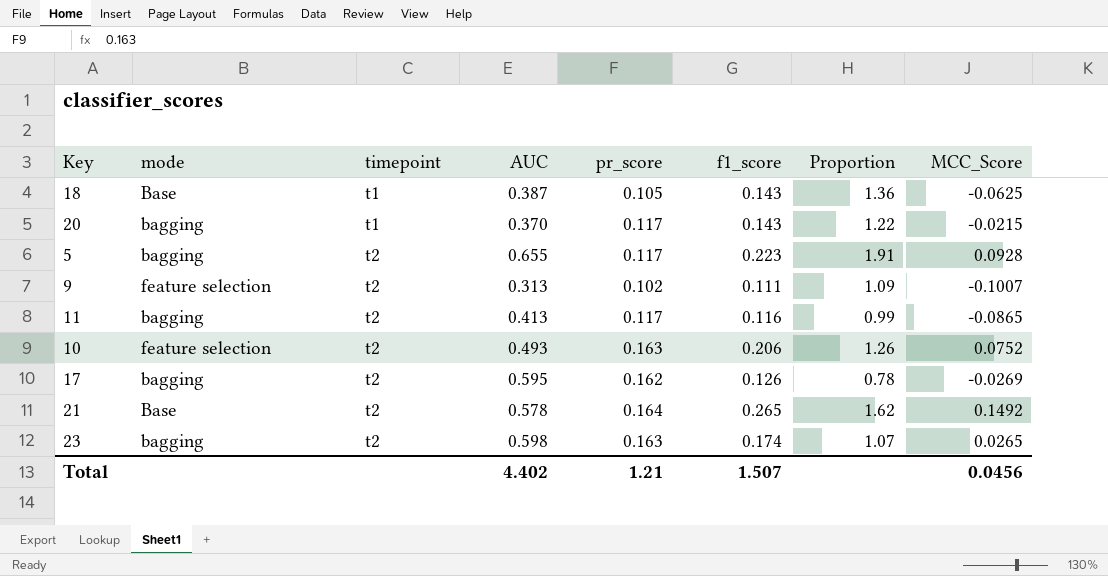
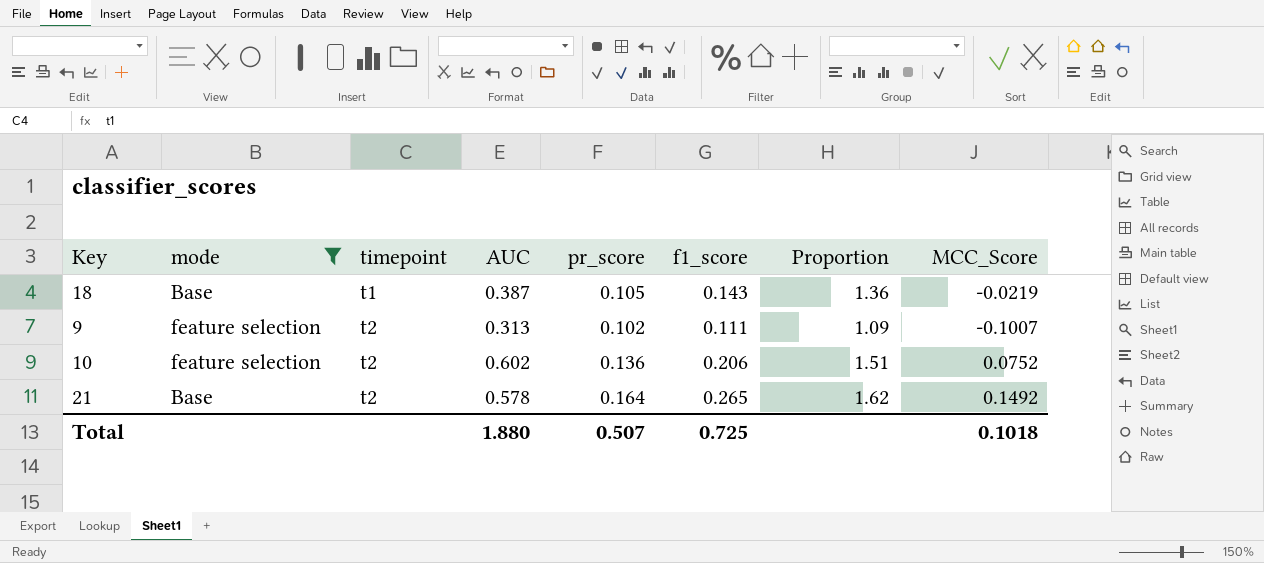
filter: none -> mode != bagging
18 | MCC_Score: -0.0625 -> -0.0219
10 | AUC: 0.493 -> 0.602
10 | pr_score: 0.163 -> 0.136
10 | Proportion: 1.26 -> 1.51
Total | AUC: 4.402 -> 1.880
Total | pr_score: 1.21 -> 0.507
Total | f1_score: 1.507 -> 0.725
Total | MCC_Score: 0.0456 -> 0.1018

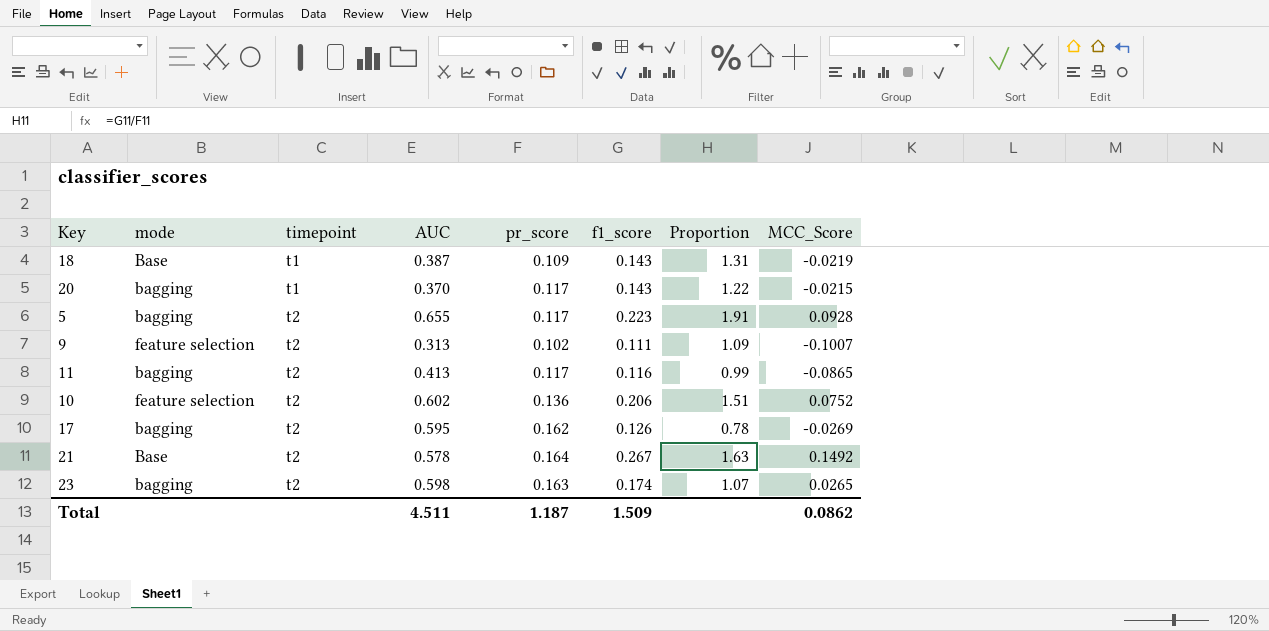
filter: mode != bagging -> none
18 | pr_score: 0.105 -> 0.109
18 | Proportion: 1.36 -> 1.31
21 | f1_score: 0.265 -> 0.267
21 | Proportion: 1.62 -> 1.63
Total | AUC: 1.880 -> 4.511
Total | pr_score: 0.507 -> 1.187
Total | f1_score: 0.725 -> 1.509
Total | MCC_Score: 0.1018 -> 0.0862

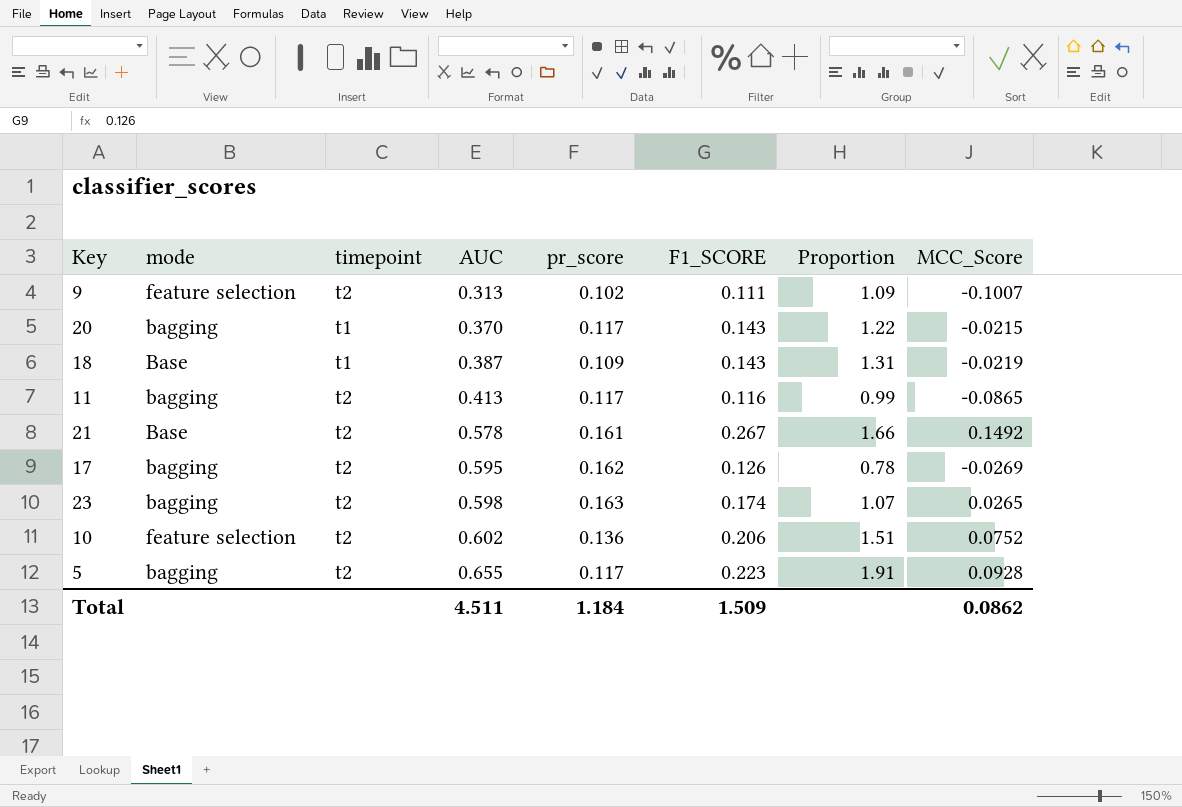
row order: timepoint ascending -> AUC ascending
column name: f1_score -> F1_SCORE
21 | pr_score: 0.164 -> 0.161
21 | Proportion: 1.63 -> 1.66
Total | pr_score: 1.187 -> 1.184

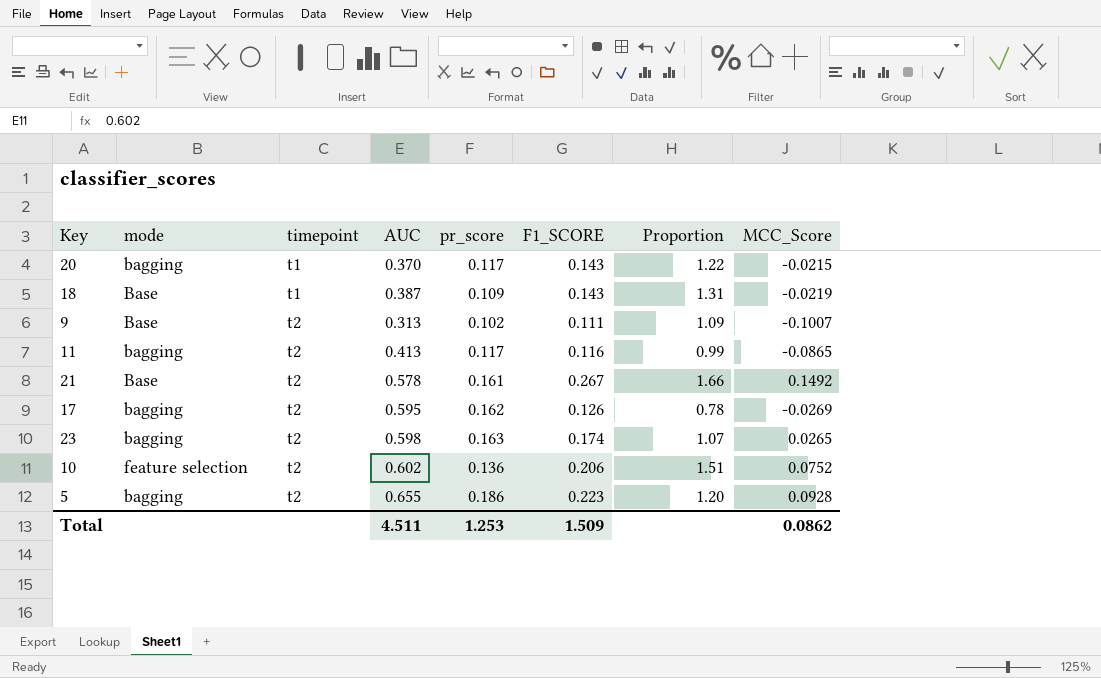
row order: AUC ascending -> timepoint ascending
9 | mode: feature selection -> Base
5 | pr_score: 0.117 -> 0.186
5 | Proportion: 1.91 -> 1.20
Total | pr_score: 1.184 -> 1.253

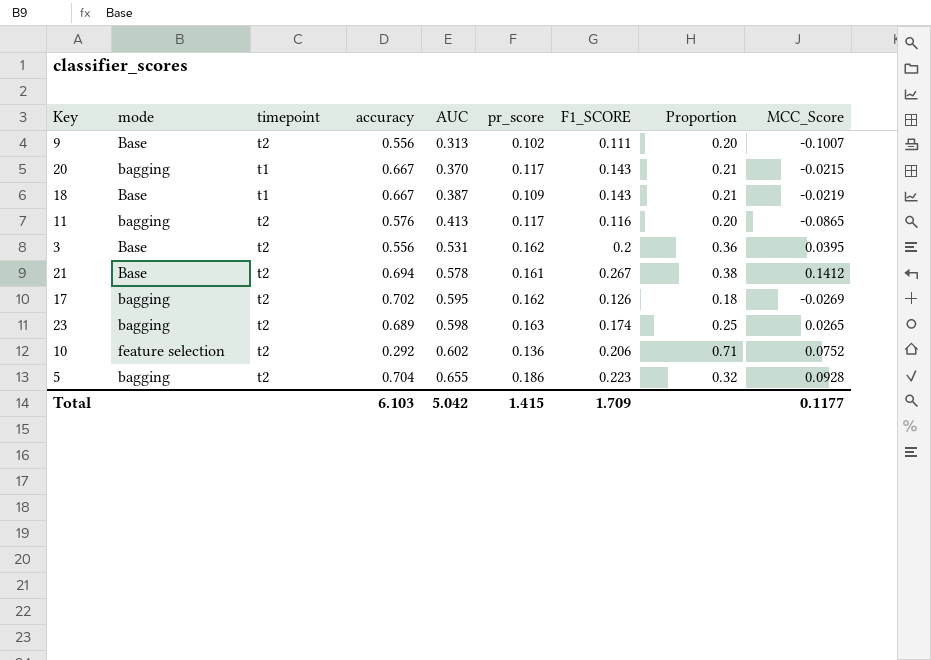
row order: timepoint ascending -> AUC ascending
column accuracy | position: none -> 4
column Proportion | formula: [F1_SCORE] / [pr_score] -> [F1_SCORE] / [accuracy]
row 3: none -> Base | t2 | 0.556 | 0.531 | 0.162 | 0.2 | 0.36 | 0.0395
21 | MCC_Score: 0.1492 -> 0.1412
Total | AUC: 4.511 -> 5.042
Total | pr_score: 1.253 -> 1.415
Total | F1_SCORE: 1.509 -> 1.709
Total | MCC_Score: 0.0862 -> 0.1177

